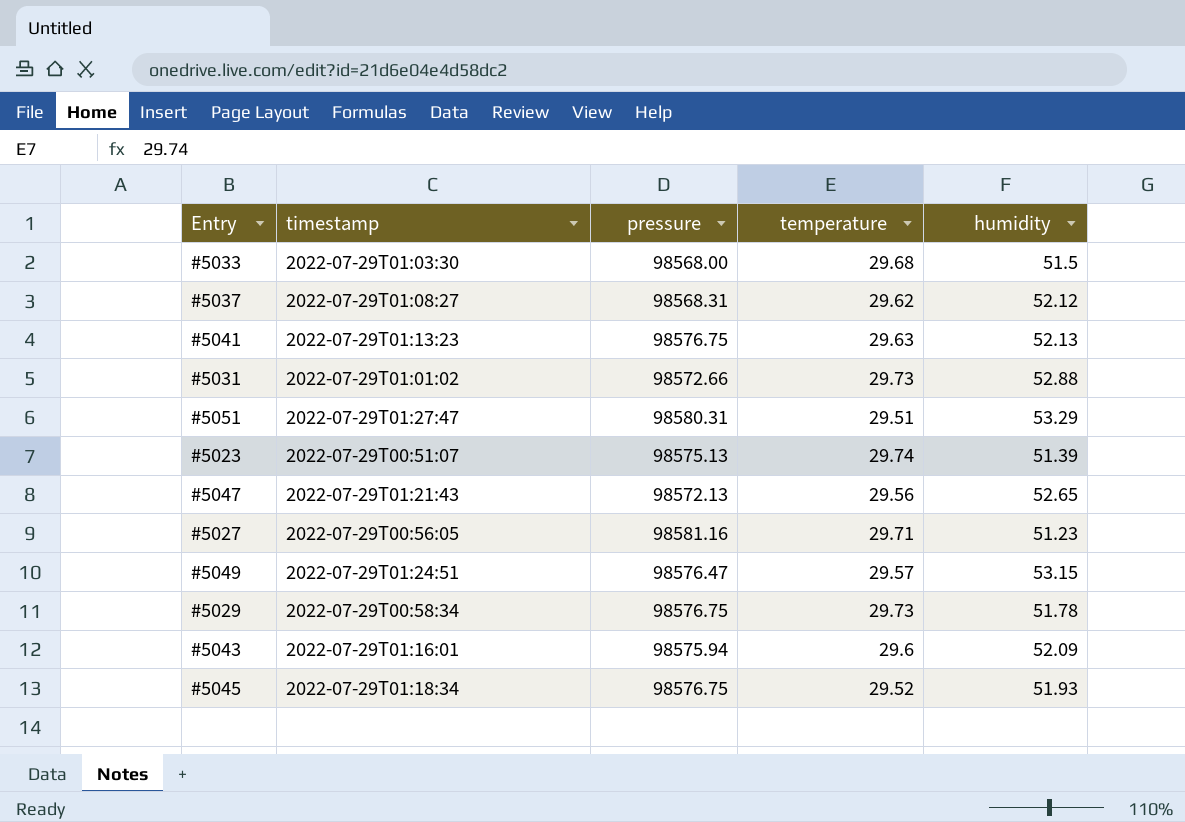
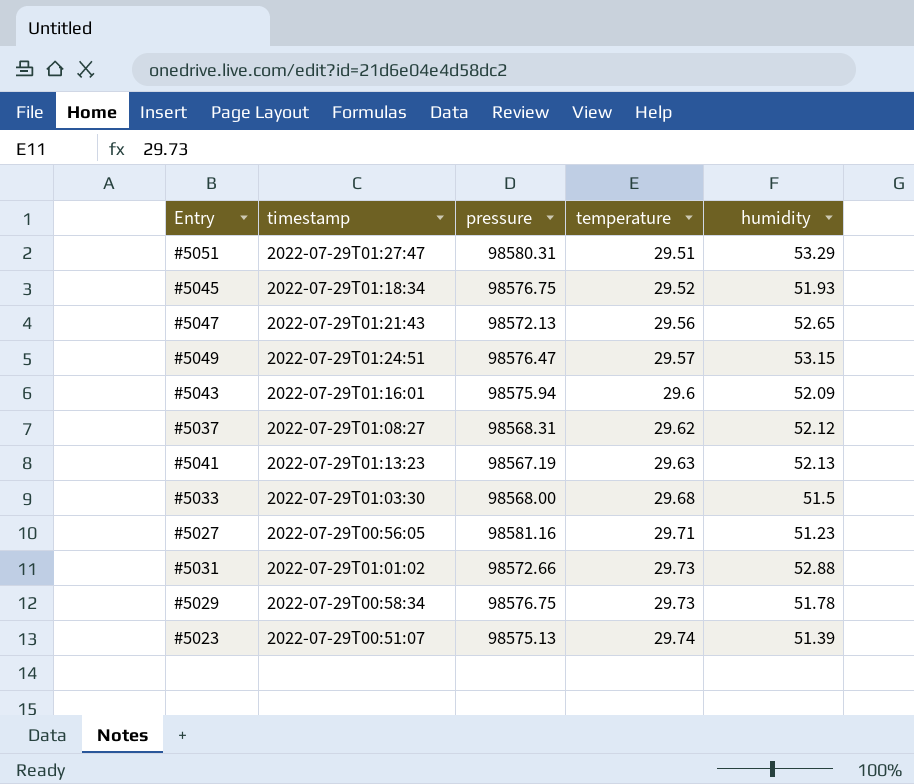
row order: none -> temperature ascending
#5041 | pressure: 98576.75 -> 98567.19

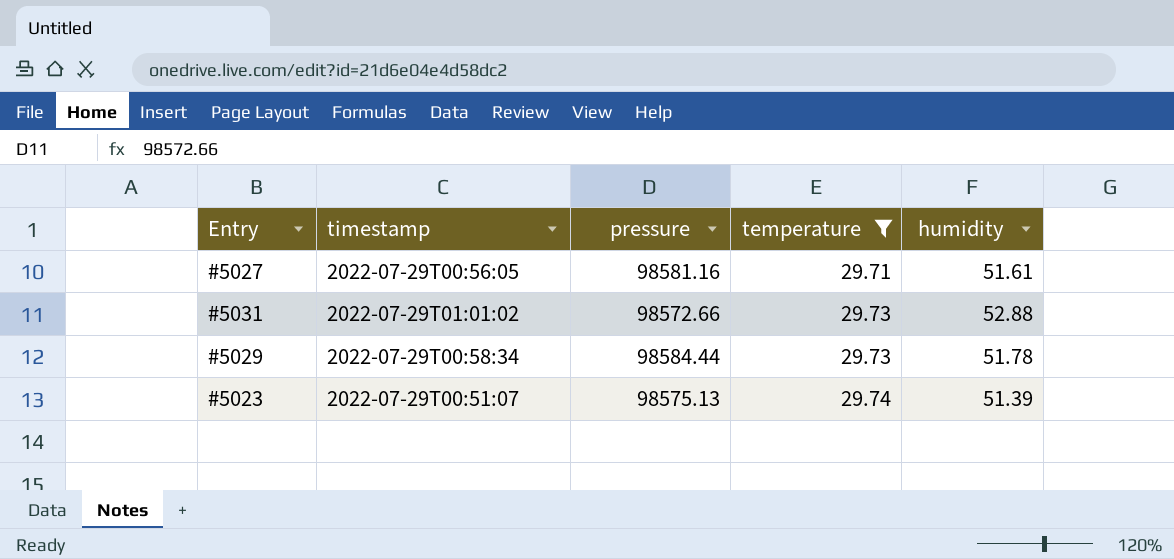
filter: none -> temperature >= 29.71
#5027 | humidity: 51.23 -> 51.61
#5029 | pressure: 98576.75 -> 98584.44

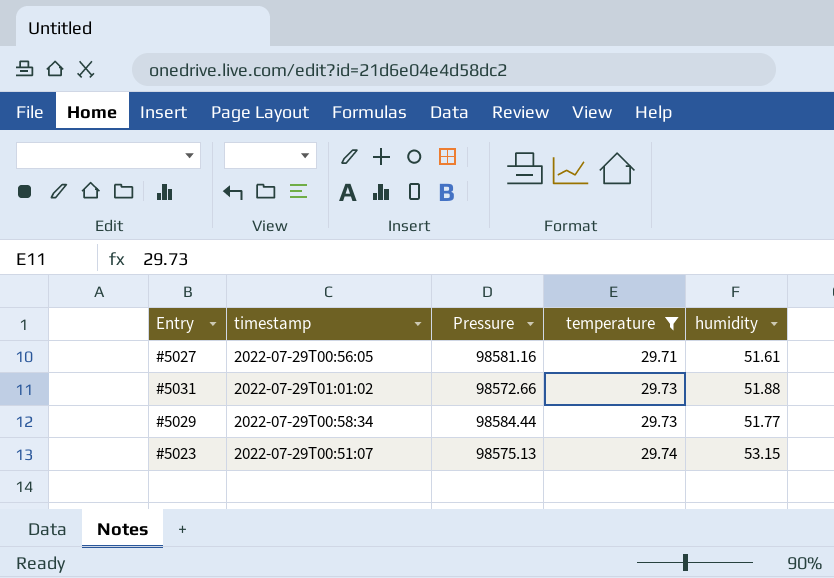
column name: pressure -> Pressure
#5031 | humidity: 52.88 -> 51.88
#5029 | humidity: 51.78 -> 51.77
#5023 | humidity: 51.39 -> 53.15

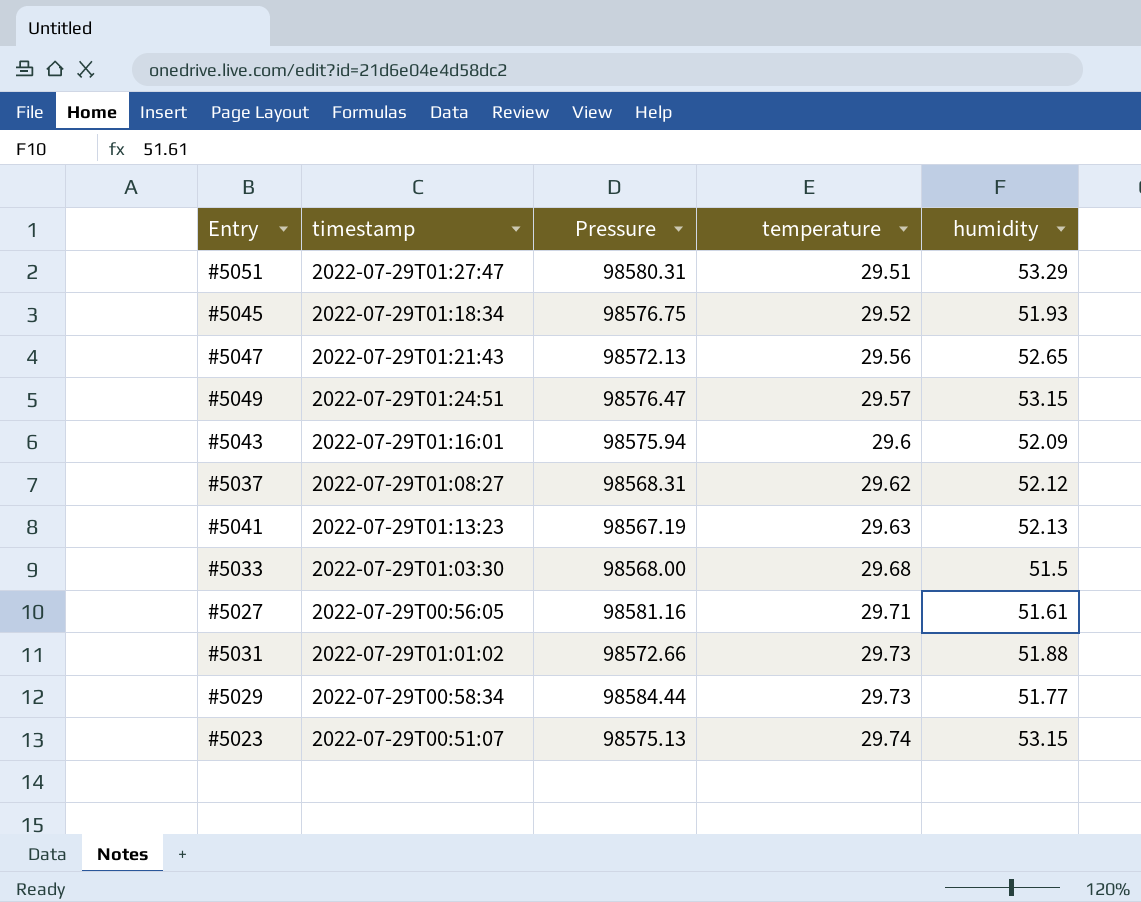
filter: temperature >= 29.71 -> none

